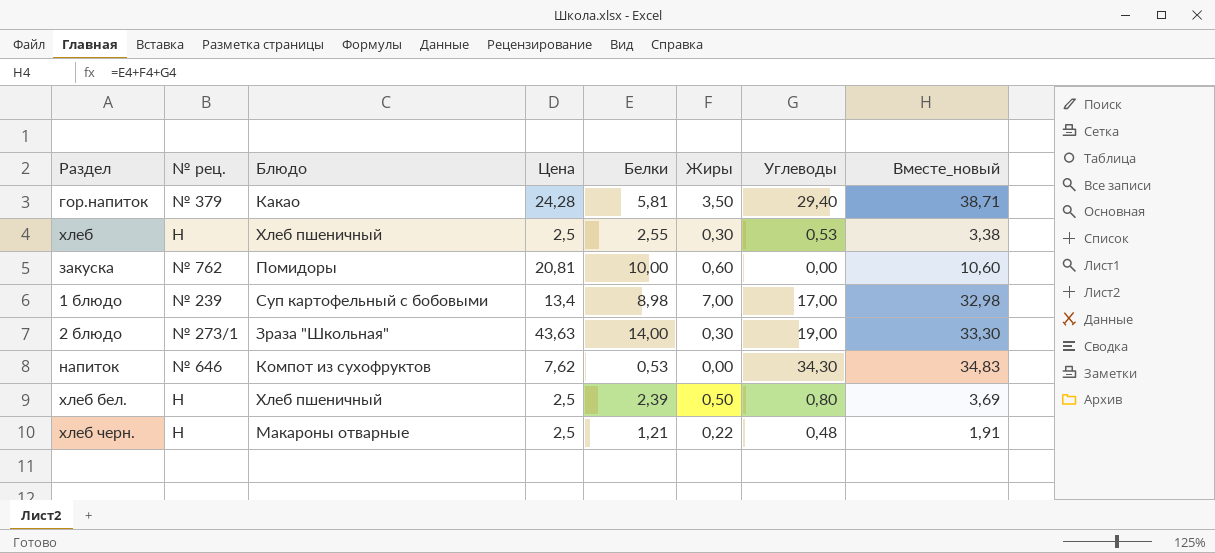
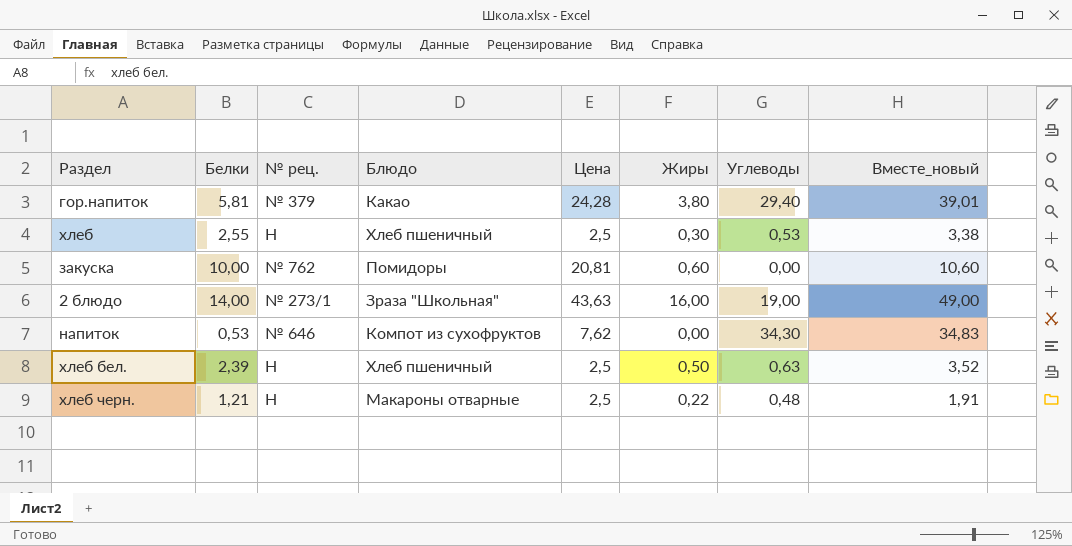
column Белки | position: 5 -> 2
row 1 блюдо: № 239 | Суп картофельный с бобовыми | 13,4 | 8,98 | 7,00 | 17,00 | 32,98 -> none
гор.напиток | Жиры: 3,50 -> 3,80
гор.напиток | Вместе_новый: 38,71 -> 39,01
2 блюдо | Жиры: 0,30 -> 16,00
2 блюдо | Вместе_новый: 33,30 -> 49,00
хлеб бел. | Углеводы: 0,80 -> 0,63
хлеб бел. | Вместе_новый: 3,69 -> 3,52

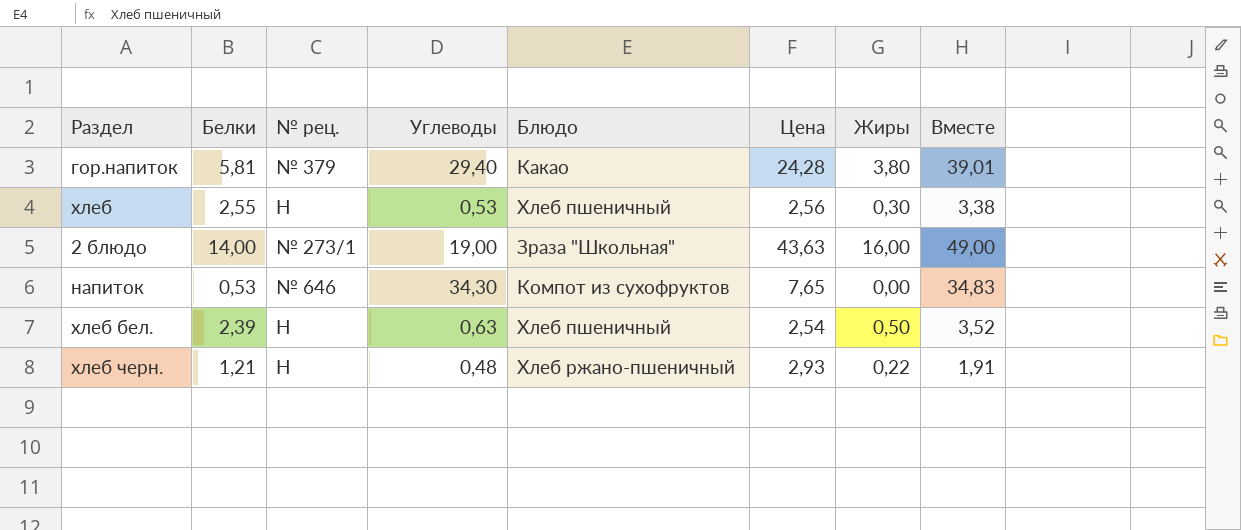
column Углеводы | position: 7 -> 4
column name: Вместе_новый -> Вместе
row закуска: 10,00 | № 762 | Помидоры | 20,81 | 0,60 | 0,00 | 10,60 -> none
хлеб | Цена: 2,5 -> 2,56
напиток | Цена: 7,62 -> 7,65
хлеб бел. | Цена: 2,5 -> 2,54
хлеб черн. | Блюдо: Макароны отварные -> Хлеб ржано-пшеничный
хлеб черн. | Цена: 2,5 -> 2,93

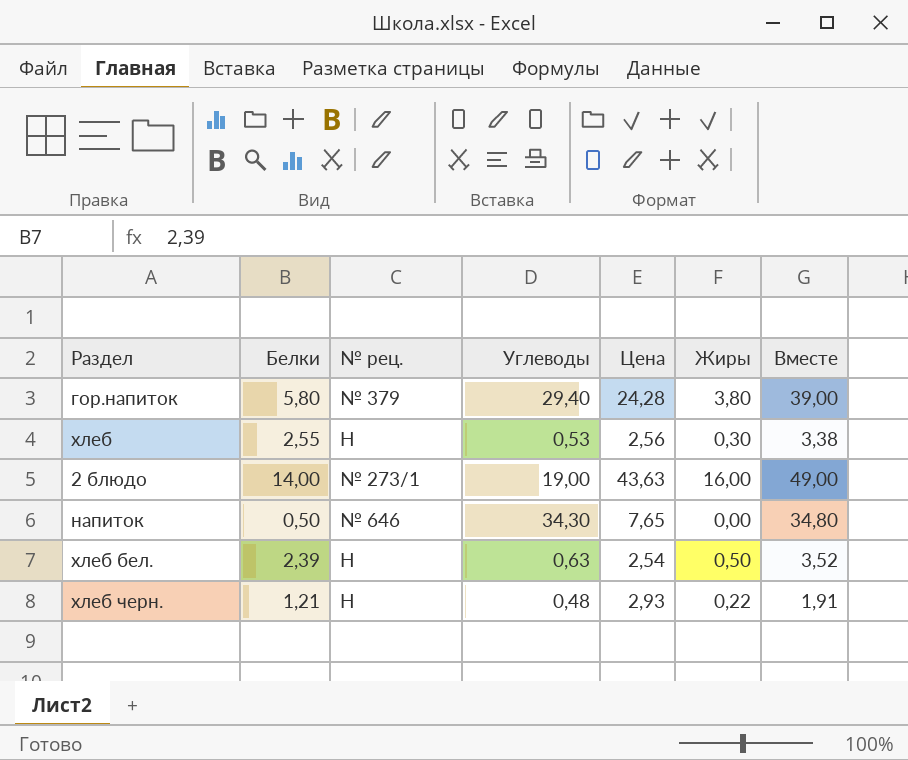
column Блюдо | position: 5 -> none
гор.напиток | Белки: 5,81 -> 5,80
гор.напиток | Вместе: 39,01 -> 39,00
напиток | Белки: 0,53 -> 0,50
напиток | Вместе: 34,83 -> 34,80

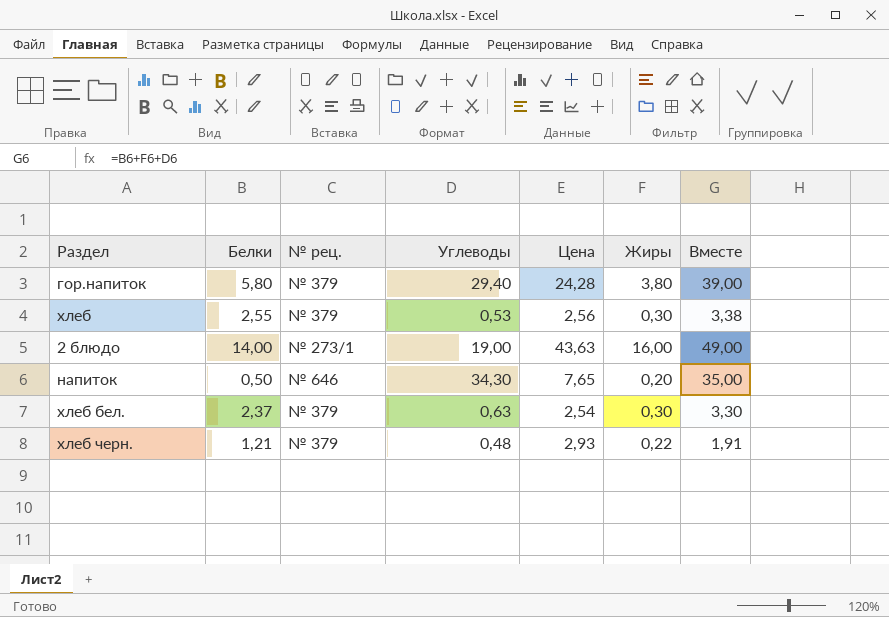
хлеб | № рец.: Н -> № 379
напиток | Жиры: 0,00 -> 0,20
напиток | Вместе: 34,80 -> 35,00
хлеб бел. | Белки: 2,39 -> 2,37
хлеб бел. | № рец.: Н -> № 379
хлеб бел. | Жиры: 0,50 -> 0,30
хлеб бел. | Вместе: 3,52 -> 3,30
хлеб черн. | № рец.: Н -> № 379

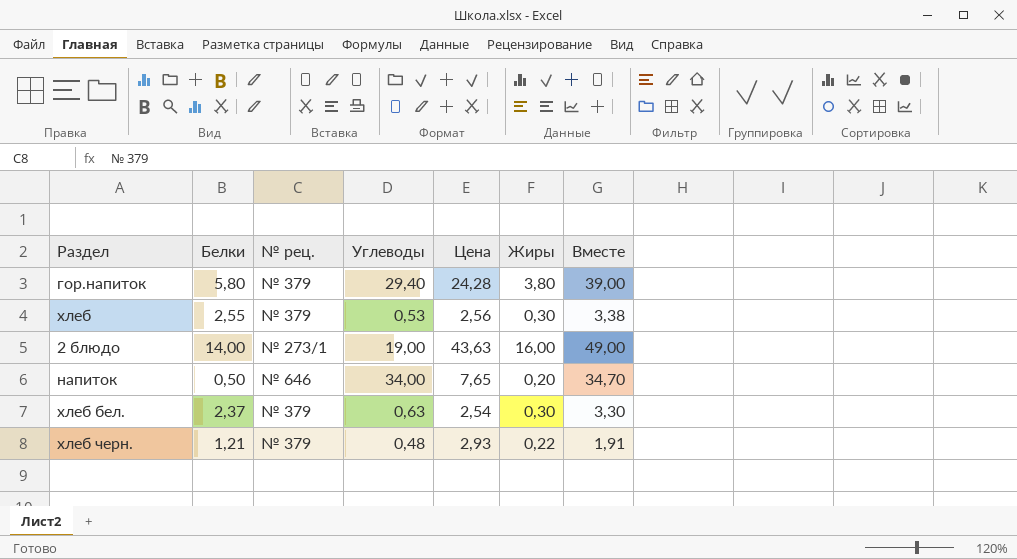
напиток | Углеводы: 34,30 -> 34,00
напиток | Вместе: 35,00 -> 34,70

